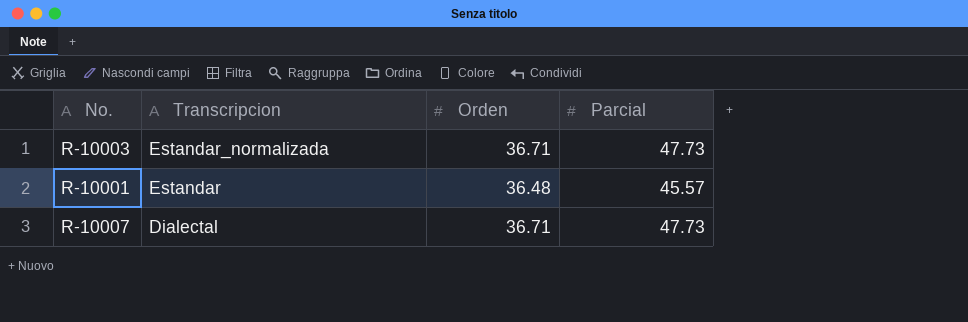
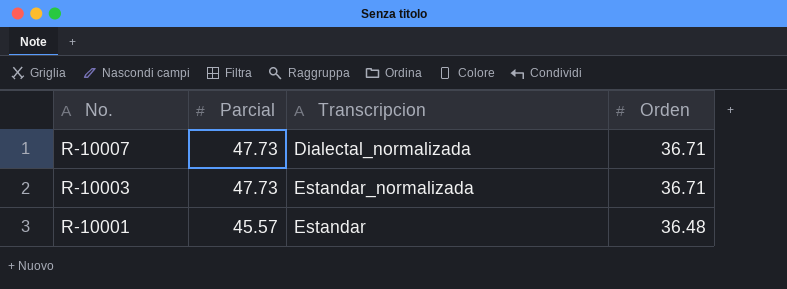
row order: Transcripcion descending -> No. descending
column Parcial | position: 4 -> 2
R-10007 | Transcripcion: Dialectal -> Dialectal_normalizada

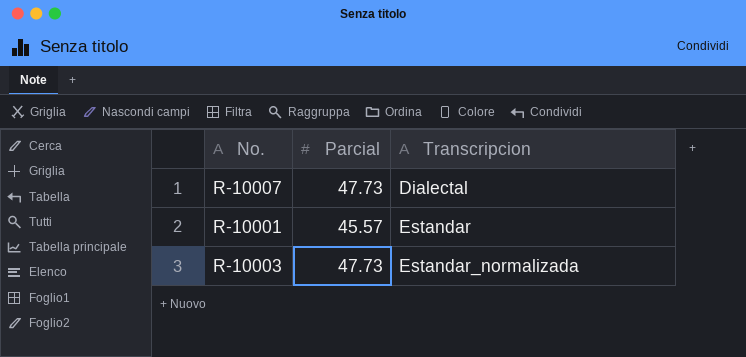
row order: No. descending -> Transcripcion ascending
column Orden | position: 4 -> none
R-10007 | Transcripcion: Dialectal_normalizada -> Dialectal

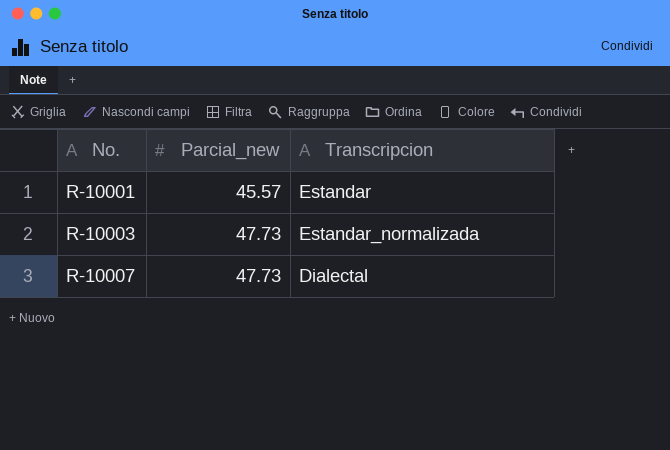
row order: Transcripcion ascending -> No. ascending
column name: Parcial -> Parcial_new

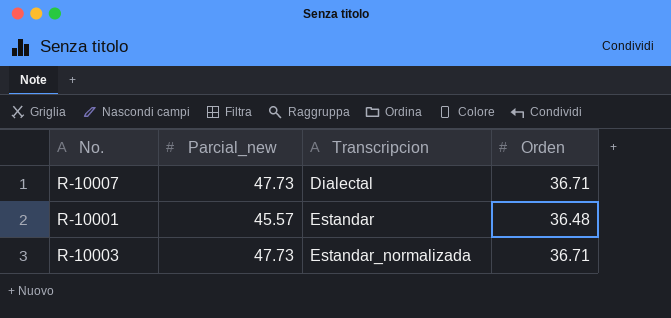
row order: No. ascending -> Transcripcion ascending
column Orden | position: none -> 4

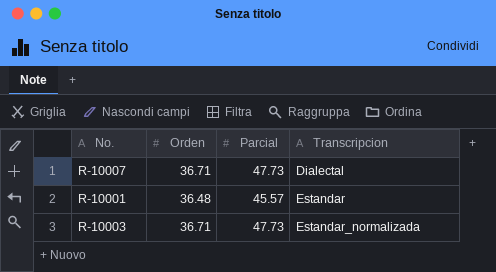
column Orden | position: 4 -> 2
column name: Parcial_new -> Parcial

